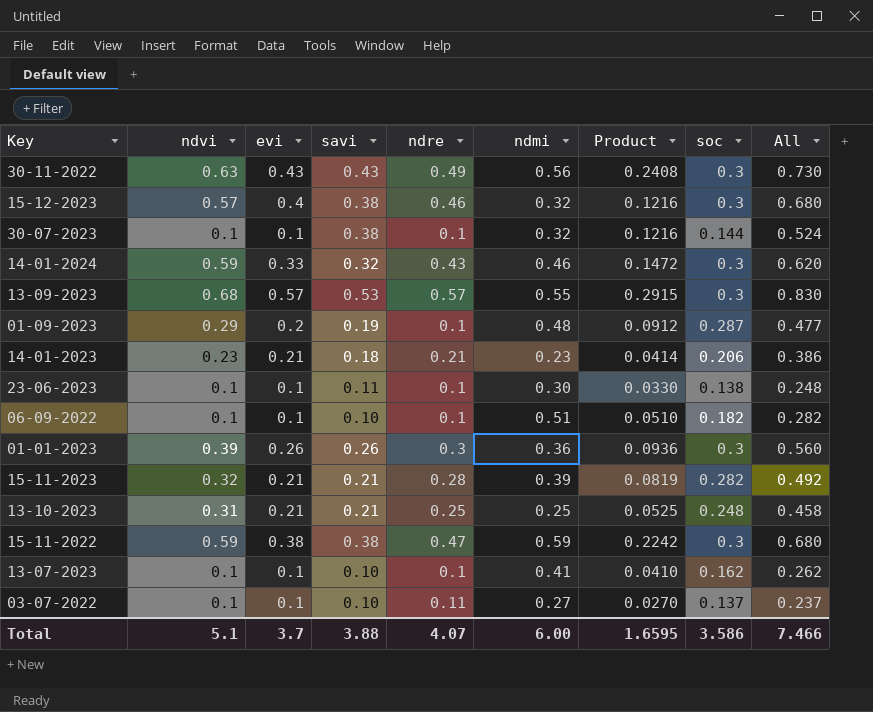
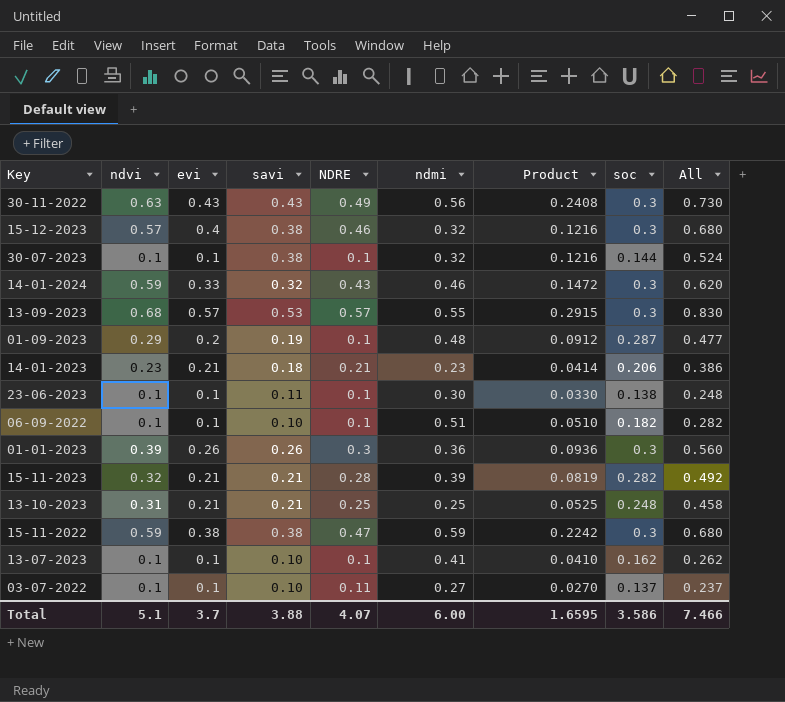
column name: ndre -> NDRE

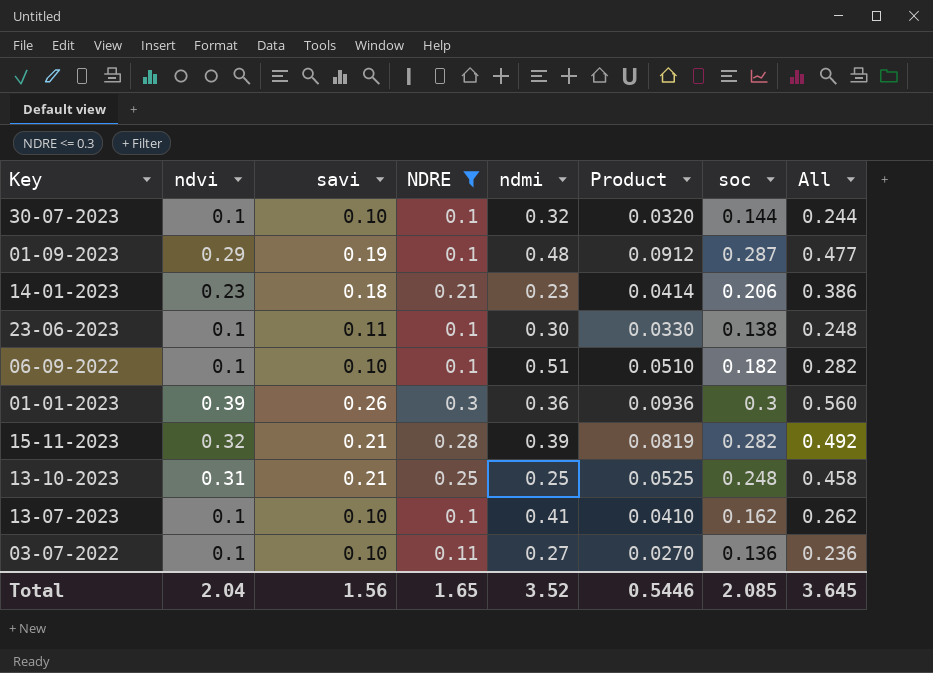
filter: none -> NDRE <= 0.3
column evi | position: 3 -> none
30-07-2023 | savi: 0.38 -> 0.10
30-07-2023 | Product: 0.1216 -> 0.0320
30-07-2023 | All: 0.524 -> 0.244
03-07-2022 | soc: 0.137 -> 0.136
03-07-2022 | All: 0.237 -> 0.236
Total | ndvi: 5.1 -> 2.04
Total | savi: 3.88 -> 1.56
Total | NDRE: 4.07 -> 1.65
Total | ndmi: 6.00 -> 3.52
Total | Product: 1.6595 -> 0.5446
Total | soc: 3.586 -> 2.085
Total | All: 7.466 -> 3.645

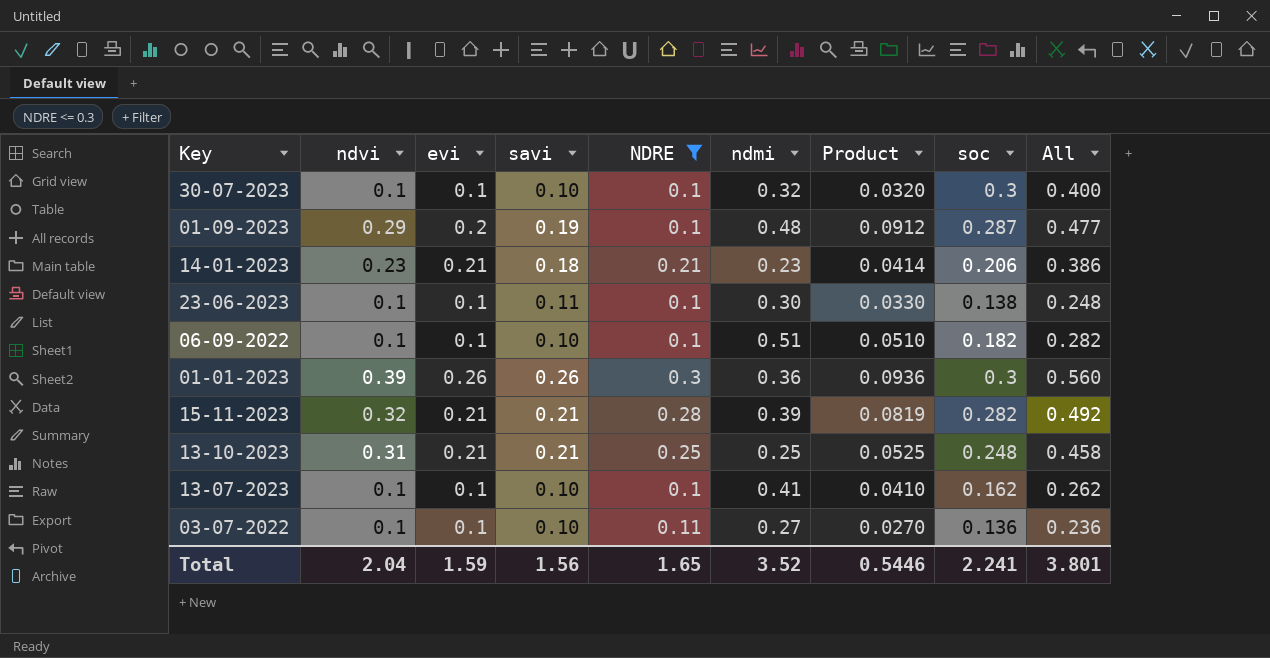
column evi | position: none -> 3
30-07-2023 | soc: 0.144 -> 0.3
30-07-2023 | All: 0.244 -> 0.400
Total | soc: 2.085 -> 2.241
Total | All: 3.645 -> 3.801

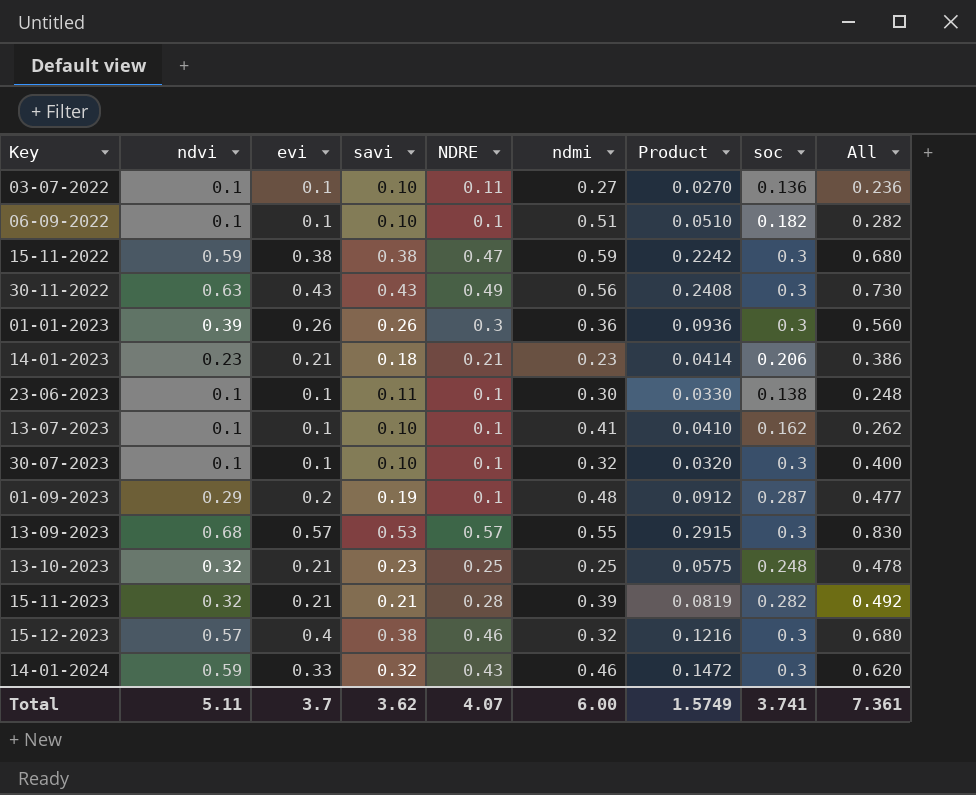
filter: NDRE <= 0.3 -> none
row order: none -> Key ascending
13-10-2023 | ndvi: 0.31 -> 0.32
13-10-2023 | savi: 0.21 -> 0.23
13-10-2023 | Product: 0.0525 -> 0.0575
13-10-2023 | All: 0.458 -> 0.478
Total | ndvi: 2.04 -> 5.11
Total | evi: 1.59 -> 3.7
Total | savi: 1.56 -> 3.62
Total | NDRE: 1.65 -> 4.07
Total | ndmi: 3.52 -> 6.00
Total | Product: 0.5446 -> 1.5749
Total | soc: 2.241 -> 3.741
Total | All: 3.801 -> 7.361

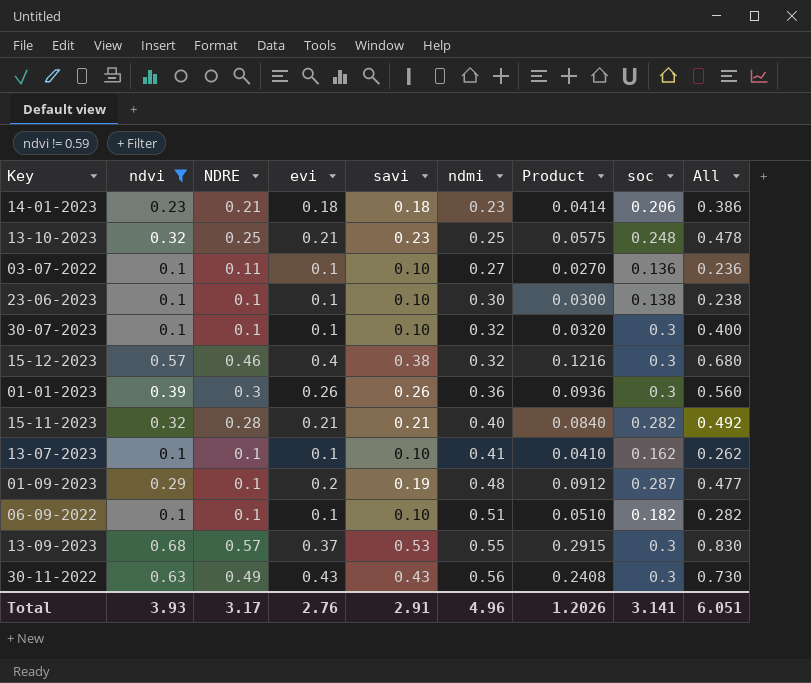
filter: none -> ndvi != 0.59
row order: Key ascending -> ndmi ascending
column NDRE | position: 5 -> 3
14-01-2023 | evi: 0.21 -> 0.18
23-06-2023 | savi: 0.11 -> 0.10
23-06-2023 | Product: 0.0330 -> 0.0300
23-06-2023 | All: 0.248 -> 0.238
15-11-2023 | ndmi: 0.39 -> 0.40
15-11-2023 | Product: 0.0819 -> 0.0840
13-09-2023 | evi: 0.57 -> 0.37
Total | ndvi: 5.11 -> 3.93
Total | NDRE: 4.07 -> 3.17
Total | evi: 3.7 -> 2.76
Total | savi: 3.62 -> 2.91
Total | ndmi: 6.00 -> 4.96
Total | Product: 1.5749 -> 1.2026
Total | soc: 3.741 -> 3.141
Total | All: 7.361 -> 6.051

